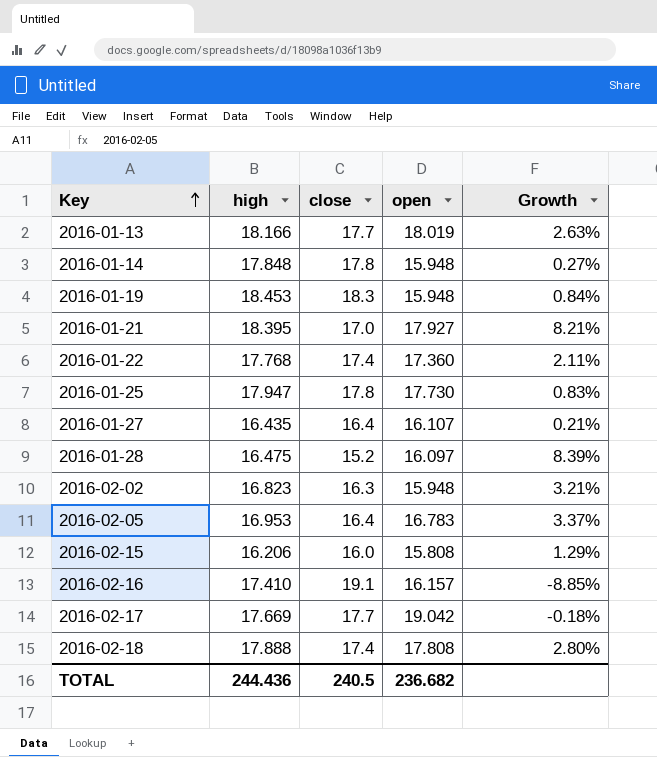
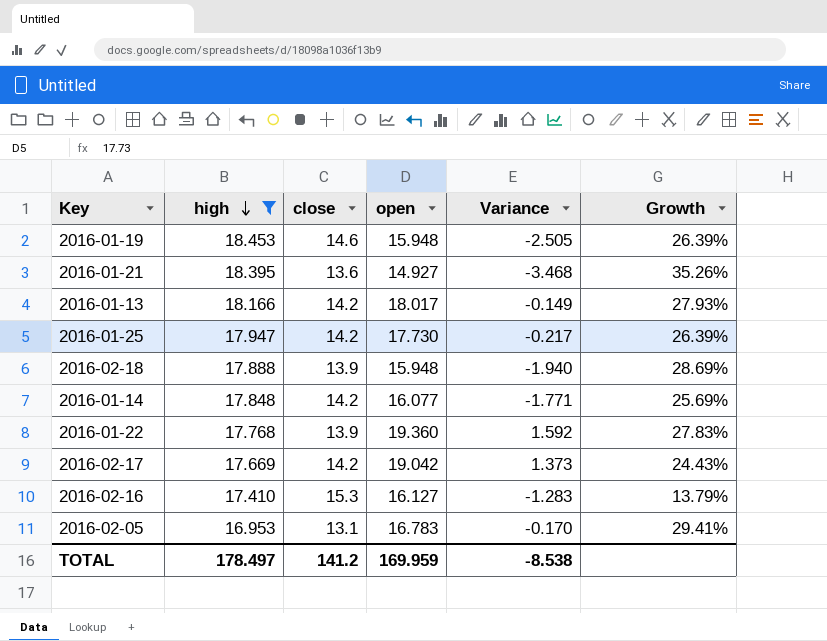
filter: none -> high >= 16.953
row order: Key ascending -> high descending
column Variance | formula: none -> [open] - [high]
2016-01-19 | close: 18.3 -> 14.6
2016-01-19 | Growth: 0.84% -> 26.39%
2016-01-21 | close: 17.0 -> 13.6
2016-01-21 | open: 17.927 -> 14.927
2016-01-21 | Growth: 8.21% -> 35.26%
2016-01-13 | close: 17.7 -> 14.2
2016-01-13 | open: 18.019 -> 18.017
2016-01-13 | Growth: 2.63% -> 27.93%
2016-01-25 | close: 17.8 -> 14.2
2016-01-25 | Growth: 0.83% -> 26.39%
2016-02-18 | close: 17.4 -> 13.9
2016-02-18 | open: 17.808 -> 15.948
2016-02-18 | Growth: 2.80% -> 28.69%
2016-01-14 | close: 17.8 -> 14.2
2016-01-14 | open: 15.948 -> 16.077
2016-01-14 | Growth: 0.27% -> 25.69%
2016-01-22 | close: 17.4 -> 13.9
2016-01-22 | open: 17.360 -> 19.360
2016-01-22 | Growth: 2.11% -> 27.83%
2016-02-17 | close: 17.7 -> 14.2
2016-02-17 | Growth: -0.18% -> 24.43%
2016-02-16 | close: 19.1 -> 15.3
2016-02-16 | open: 16.157 -> 16.127
2016-02-16 | Growth: -8.85% -> 13.79%
2016-02-05 | close: 16.4 -> 13.1
2016-02-05 | Growth: 3.37% -> 29.41%
TOTAL | high: 244.436 -> 178.497
TOTAL | close: 240.5 -> 141.2
TOTAL | open: 236.682 -> 169.959

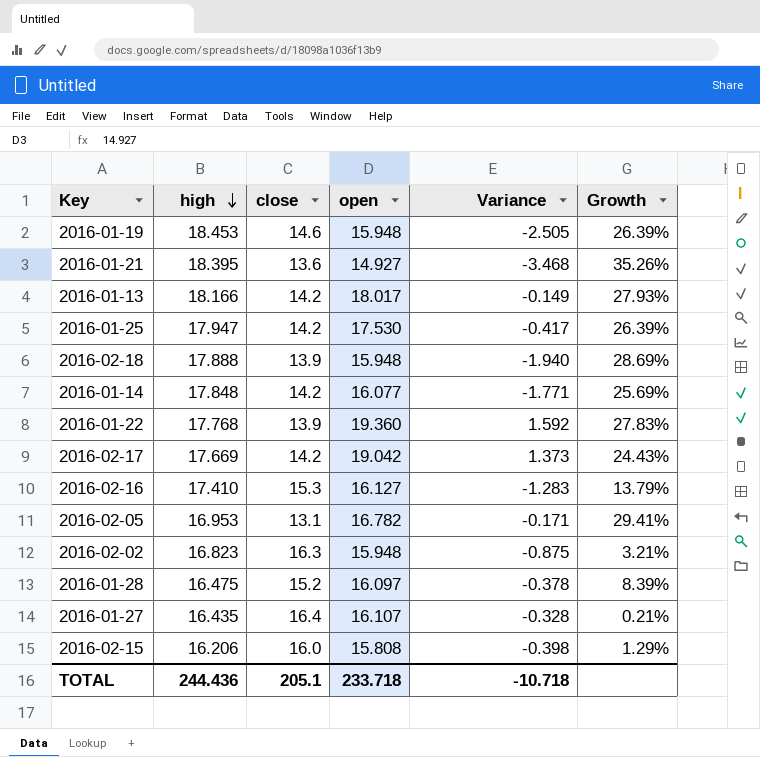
filter: high >= 16.953 -> none
2016-01-25 | open: 17.730 -> 17.530
2016-01-25 | Variance: -0.217 -> -0.417
2016-02-05 | open: 16.783 -> 16.782
2016-02-05 | Variance: -0.170 -> -0.171
TOTAL | high: 178.497 -> 244.436
TOTAL | close: 141.2 -> 205.1
TOTAL | open: 169.959 -> 233.718
TOTAL | Variance: -8.538 -> -10.718

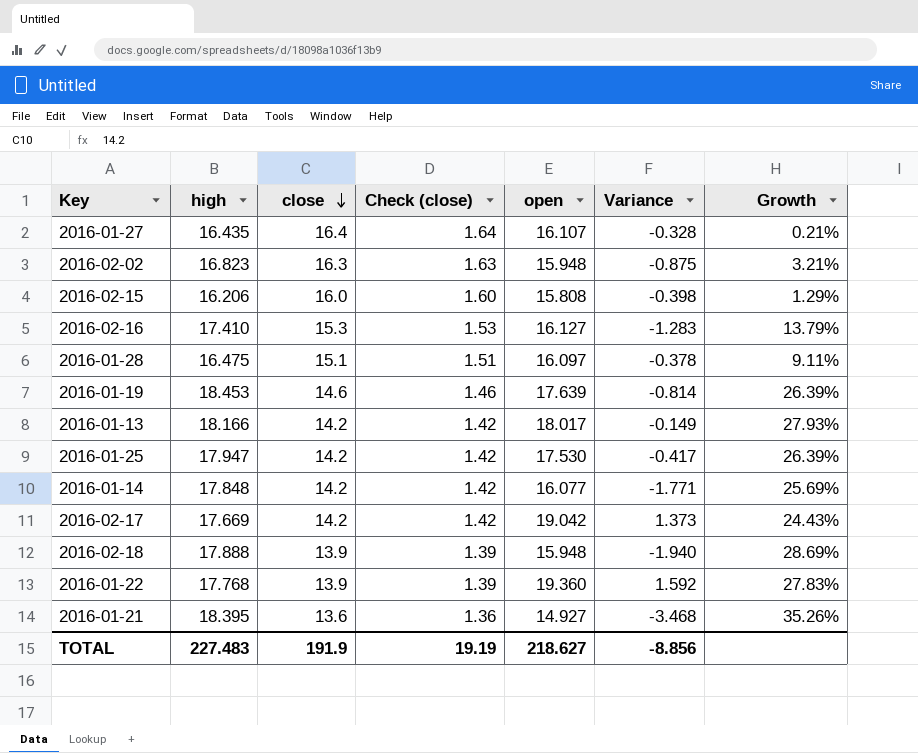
row order: high descending -> close descending
column Check (close) | formula: none -> [close] * 0.1
row 2016-02-05: 16.953 | 13.1 | 16.782 | -0.171 | 29.41% -> none
2016-01-28 | close: 15.2 -> 15.1
2016-01-28 | Growth: 8.39% -> 9.11%
2016-01-19 | open: 15.948 -> 17.639
2016-01-19 | Variance: -2.505 -> -0.814
TOTAL | high: 244.436 -> 227.483
TOTAL | close: 205.1 -> 191.9
TOTAL | open: 233.718 -> 218.627
TOTAL | Variance: -10.718 -> -8.856

